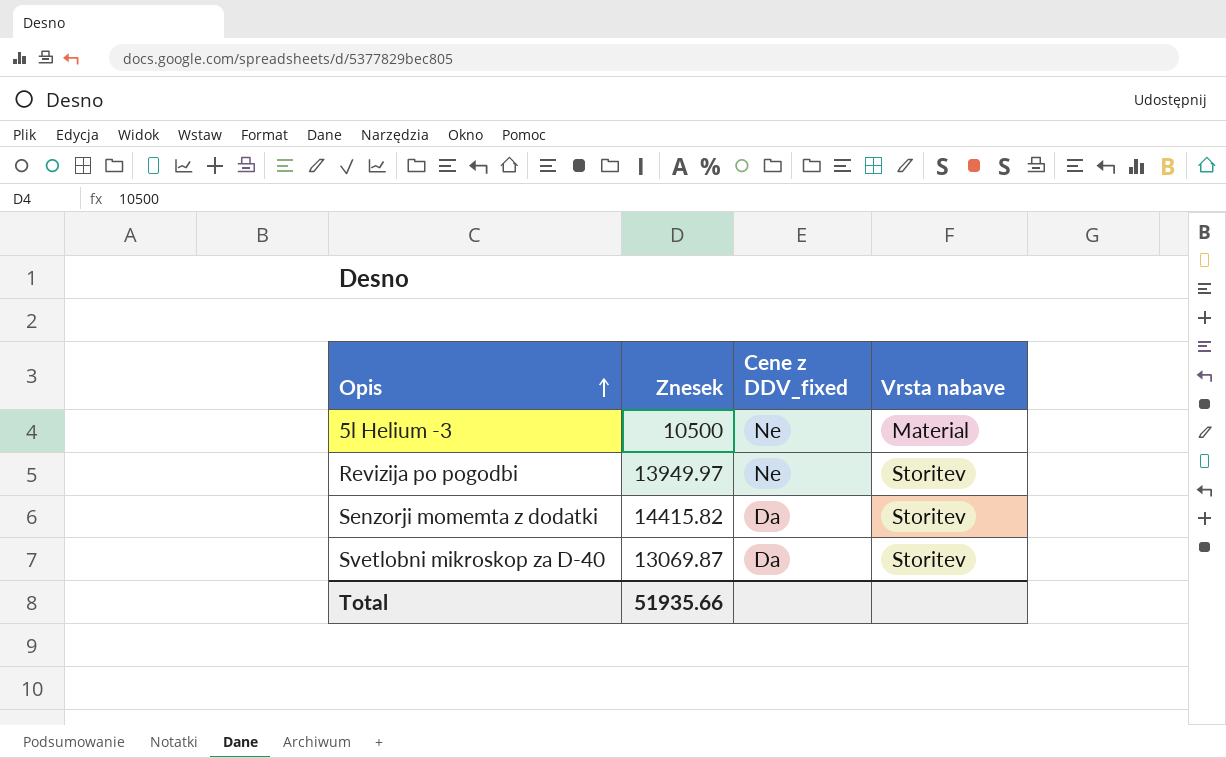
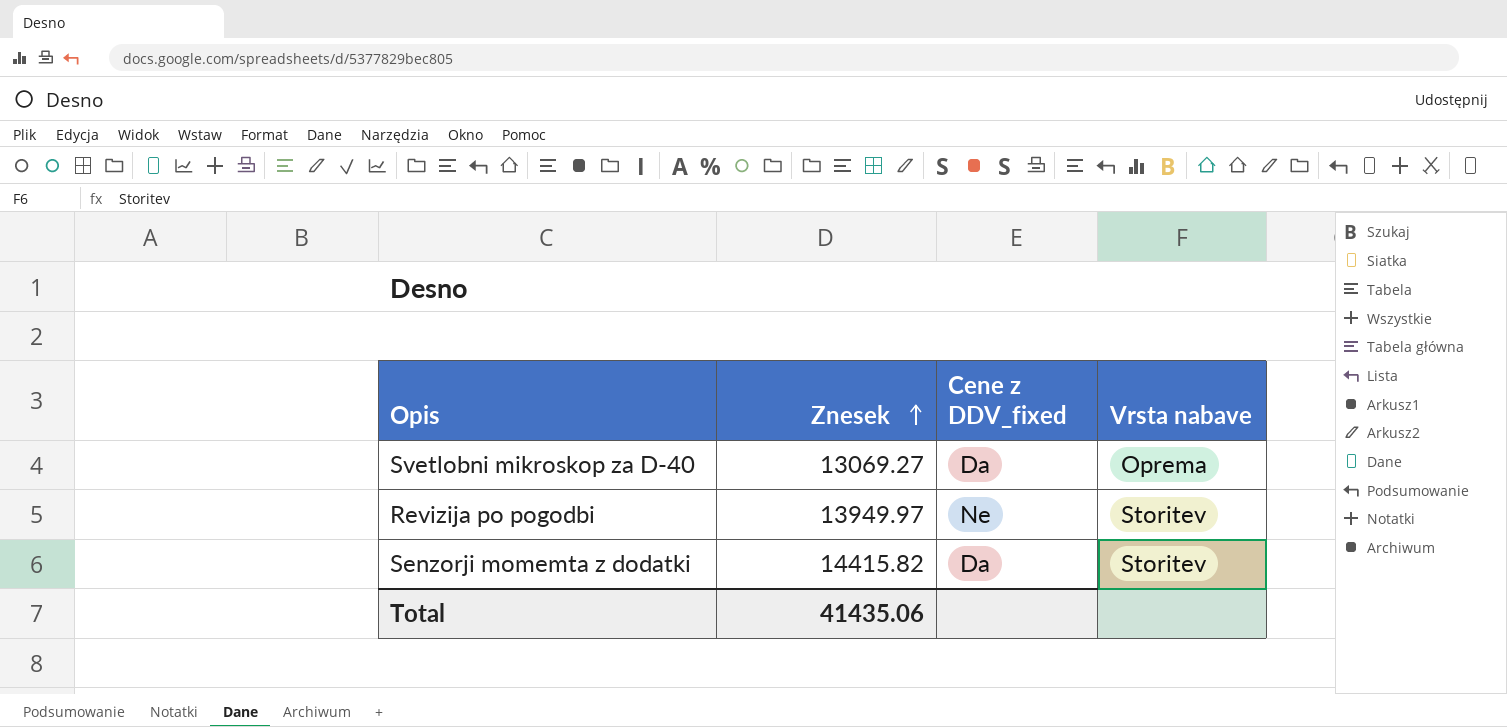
row order: Opis ascending -> Znesek ascending
row 5l Helium -3: 10500 | Ne | Material -> none
Svetlobni mikroskop za D-40 | Znesek: 13069.87 -> 13069.27
Svetlobni mikroskop za D-40 | Vrsta nabave: Storitev -> Oprema
Total | Znesek: 51935.66 -> 41435.06

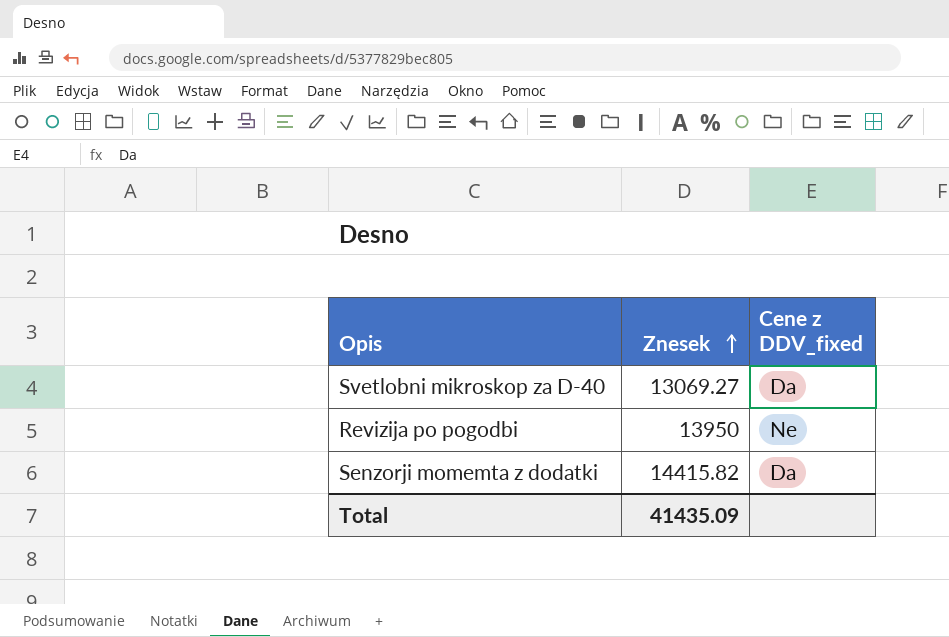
column Vrsta nabave | position: 4 -> none
Revizija po pogodbi | Znesek: 13949.97 -> 13950
Total | Znesek: 41435.06 -> 41435.09

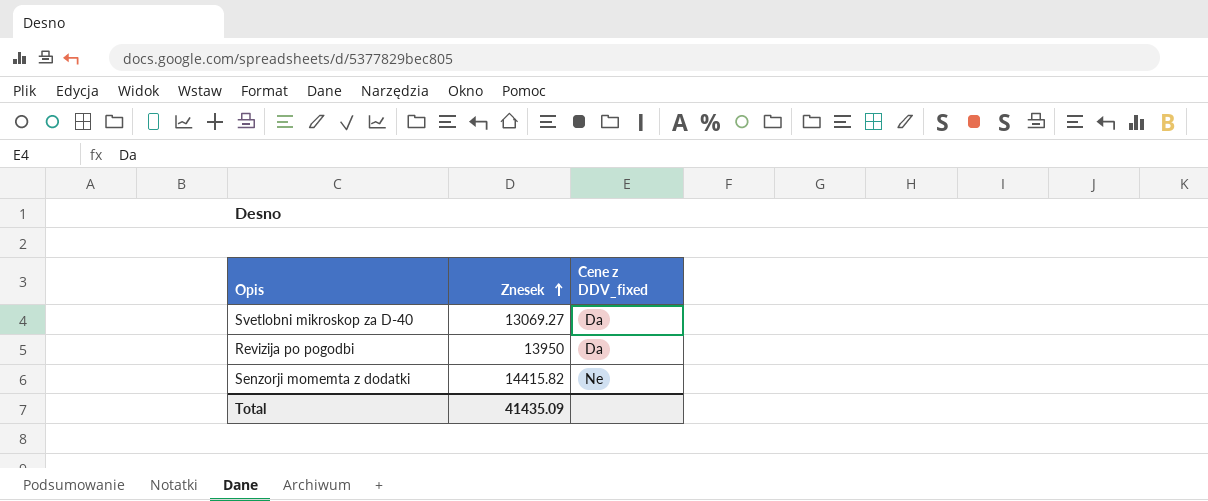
Revizija po pogodbi | Cene z DDV_fixed: Ne -> Da
Senzorji momemta z dodatki | Cene z DDV_fixed: Da -> Ne

